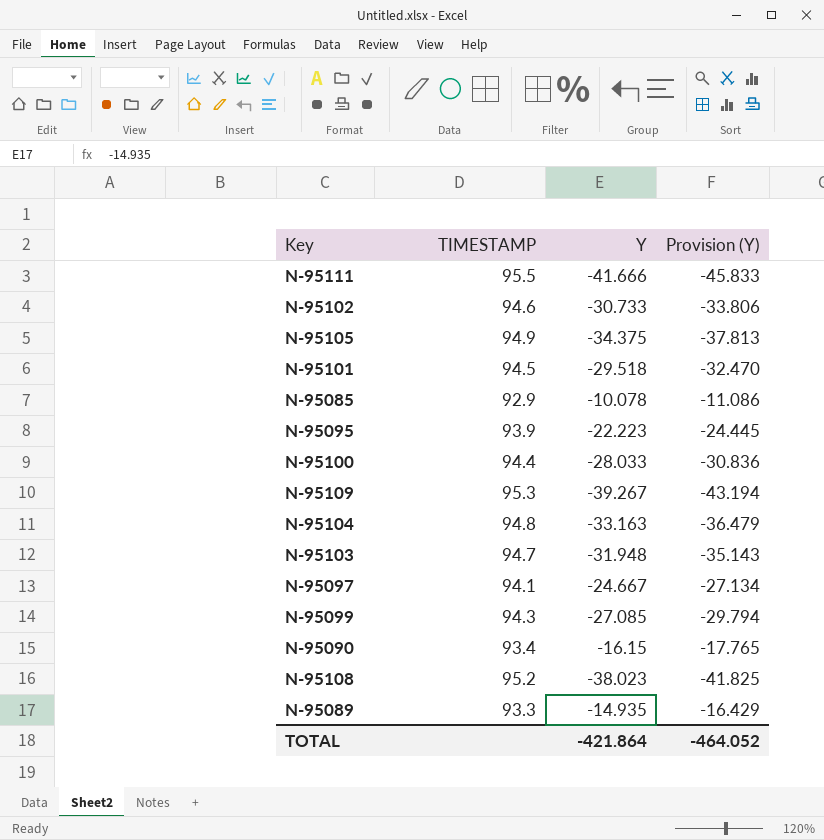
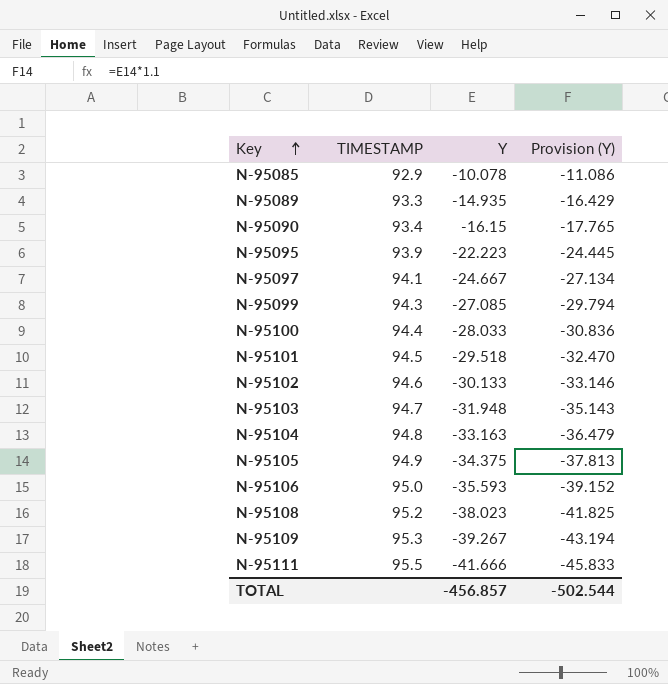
row order: none -> Key ascending
N-95102 | Y: -30.733 -> -30.133
N-95102 | Provision (Y): -33.806 -> -33.146
row N-95106: none -> 95.0 | -35.593 | -39.152
TOTAL | Y: -421.864 -> -456.857
TOTAL | Provision (Y): -464.052 -> -502.544

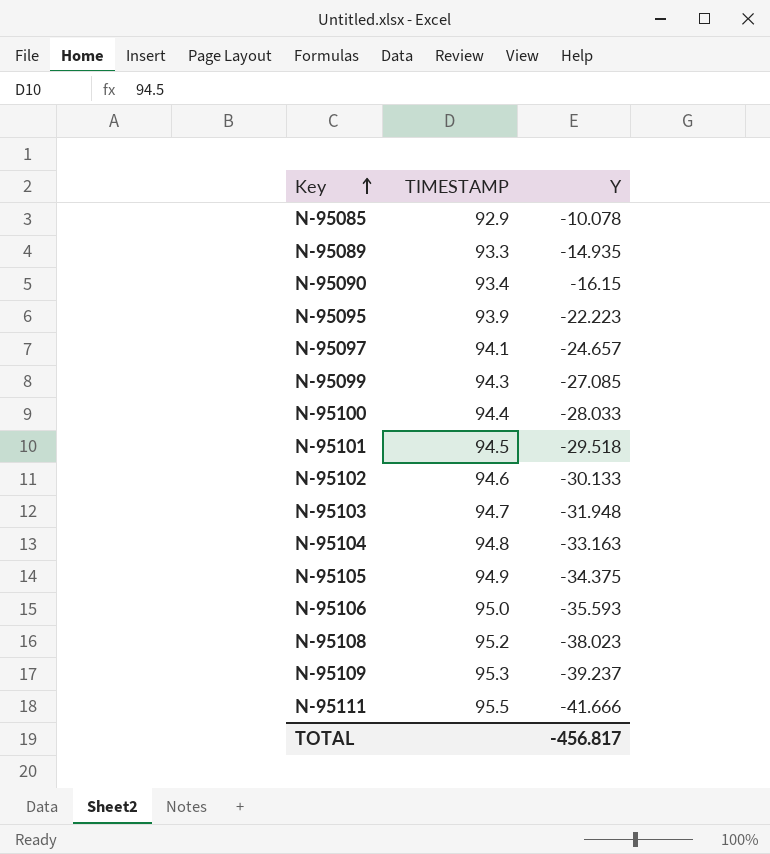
column Provision (Y) | formula: [Y] * 1.1 -> none
N-95097 | Y: -24.667 -> -24.657
N-95109 | Y: -39.267 -> -39.237
TOTAL | Y: -456.857 -> -456.817

